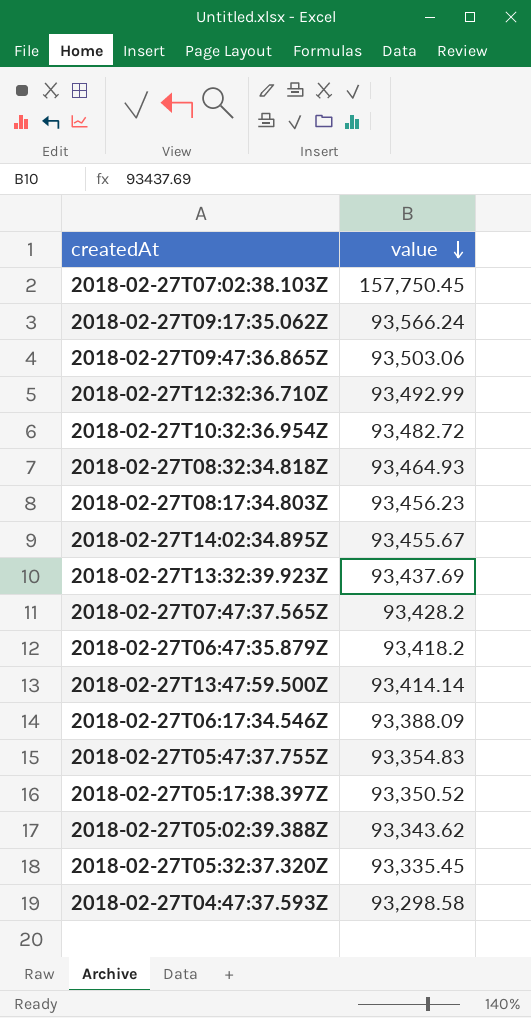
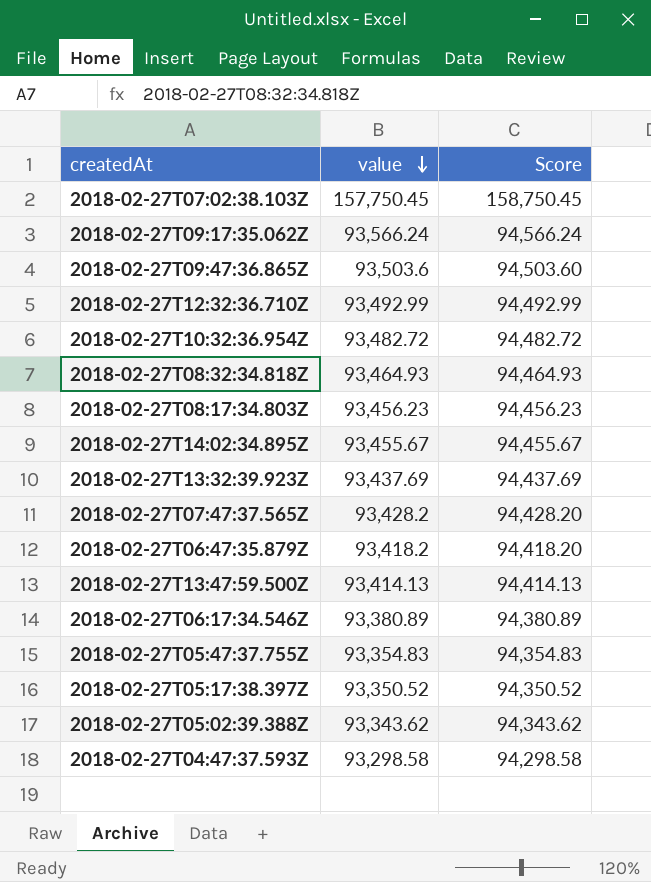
column Score | formula: none -> [value] + 1000
row 2018-02-27T05:32:37.320Z: 93,335.45 -> none
2018-02-27T09:47:36.865Z | value: 93,503.06 -> 93,503.6
2018-02-27T13:47:59.500Z | value: 93,414.14 -> 93,414.13
2018-02-27T06:17:34.546Z | value: 93,388.09 -> 93,380.89

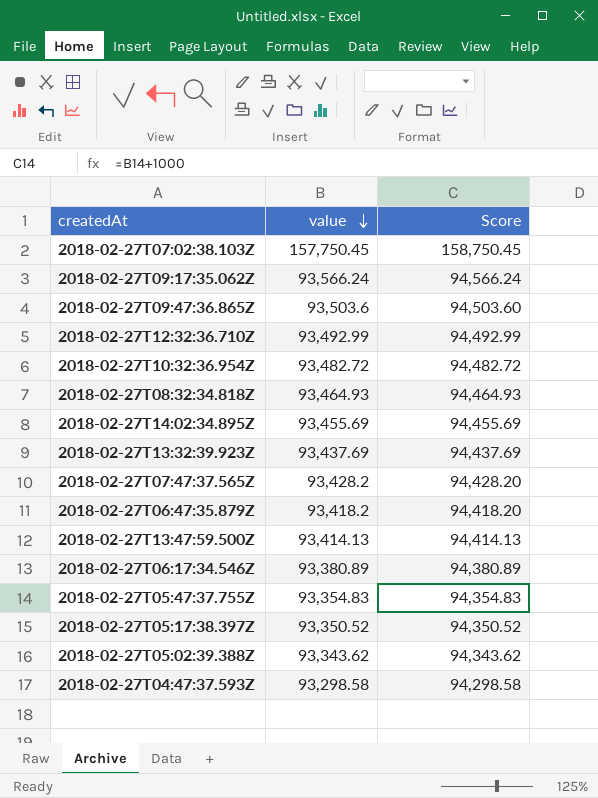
row 2018-02-27T08:17:34.803Z: 93,456.23 | 94,456.23 -> none
2018-02-27T14:02:34.895Z | value: 93,455.67 -> 93,455.69
2018-02-27T14:02:34.895Z | Score: 94,455.67 -> 94,455.69

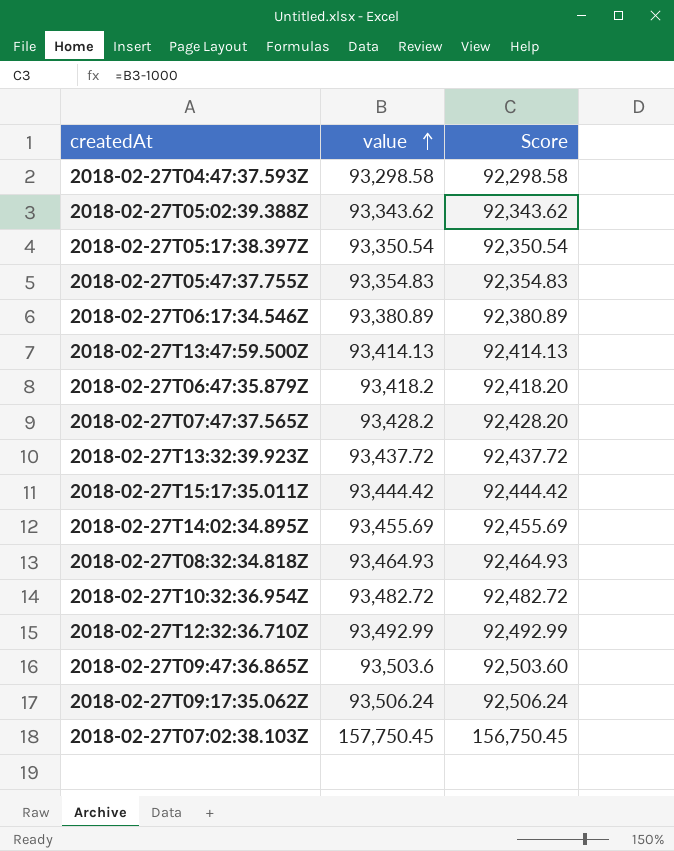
row order: value descending -> value ascending
column Score | formula: [value] + 1000 -> [value] - 1000
2018-02-27T05:17:38.397Z | value: 93,350.52 -> 93,350.54
2018-02-27T13:32:39.923Z | value: 93,437.69 -> 93,437.72
row 2018-02-27T15:17:35.011Z: none -> 93,444.42 | 92,444.42
2018-02-27T09:17:35.062Z | value: 93,566.24 -> 93,506.24

